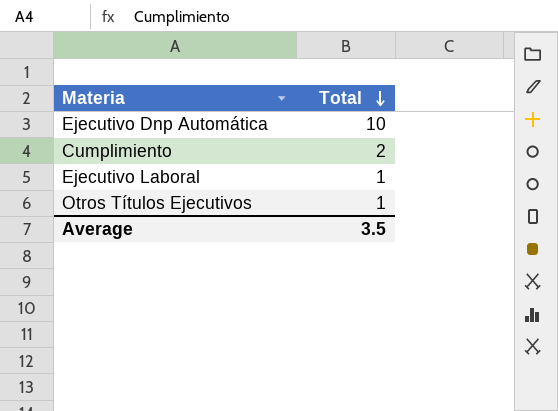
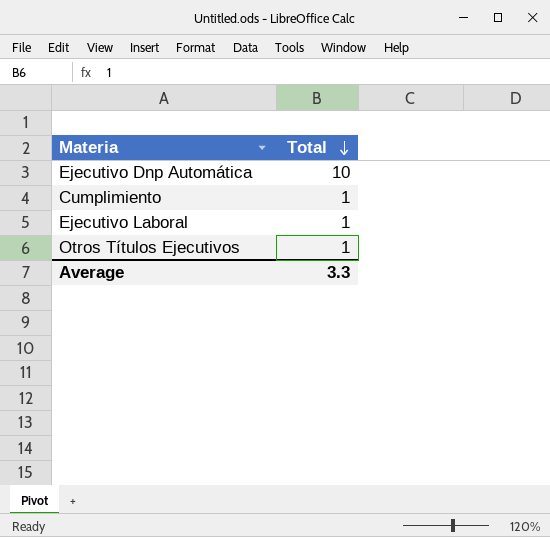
Cumplimiento | Total: 2 -> 1
Average | Total: 3.5 -> 3.3

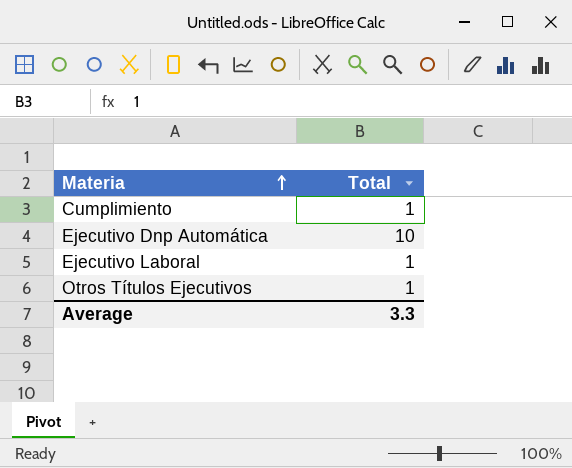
row order: Total descending -> Materia ascending

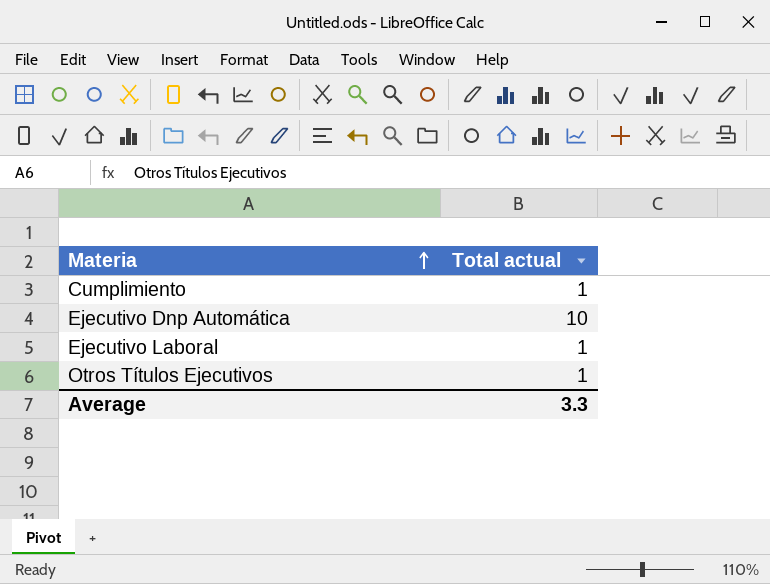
column name: Total -> Total actual

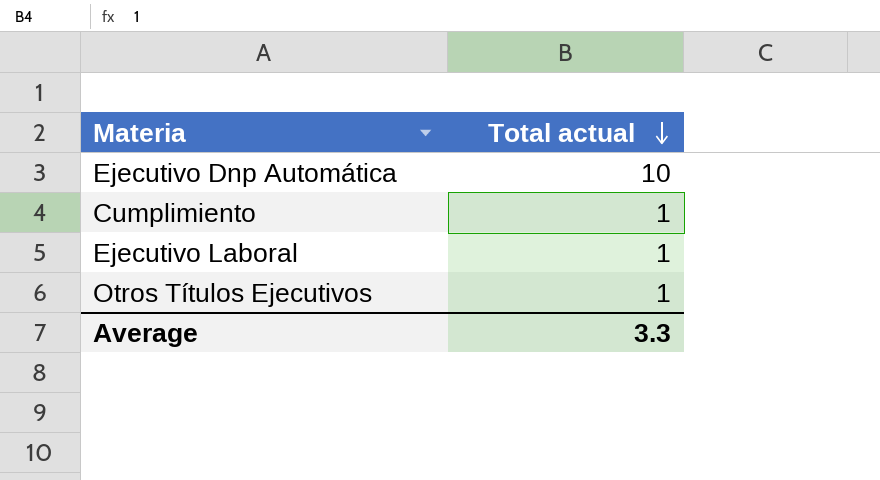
row order: Materia ascending -> Total actual descending

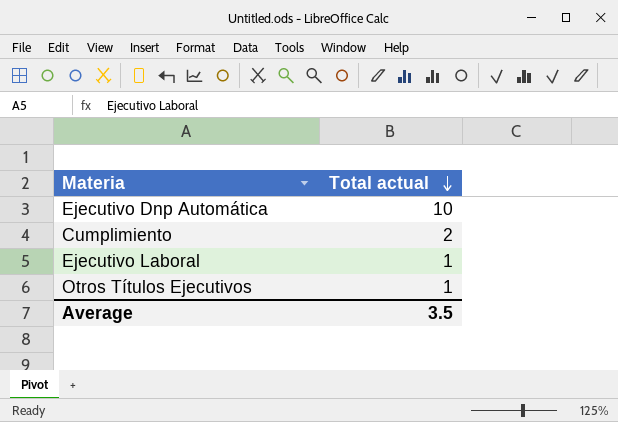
Cumplimiento | Total actual: 1 -> 2
Average | Total actual: 3.3 -> 3.5

